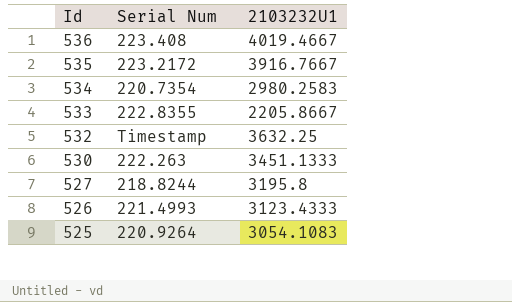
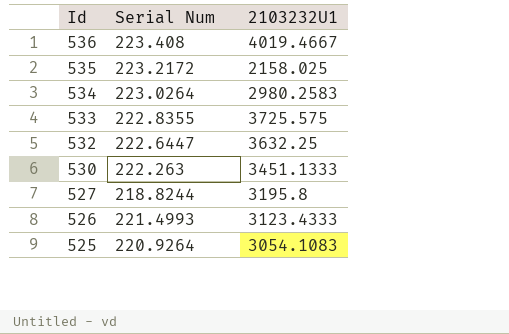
535 | 2103232U1: 3916.7667 -> 2158.025
534 | Serial Num: 220.7354 -> 223.0264
533 | 2103232U1: 2205.8667 -> 3725.575
532 | Serial Num: Timestamp -> 222.6447

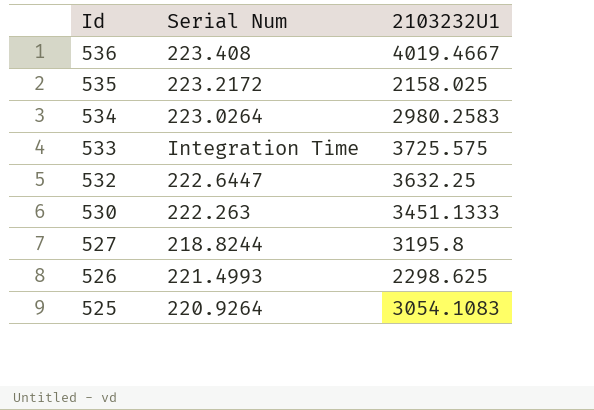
533 | Serial Num: 222.8355 -> Integration Time
526 | 2103232U1: 3123.4333 -> 2298.625

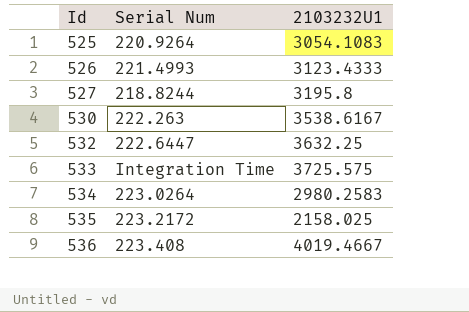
row order: Id descending -> Id ascending
526 | 2103232U1: 2298.625 -> 3123.4333
530 | 2103232U1: 3451.1333 -> 3538.6167

